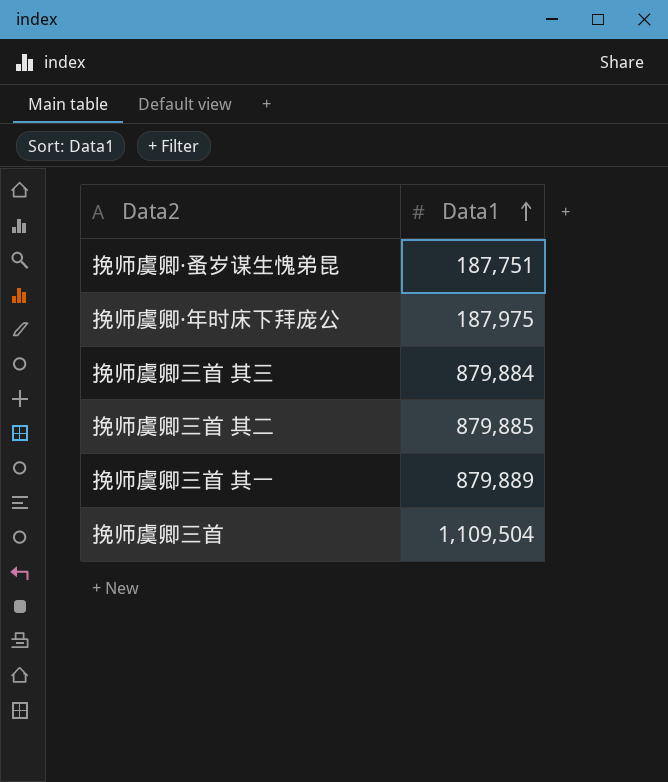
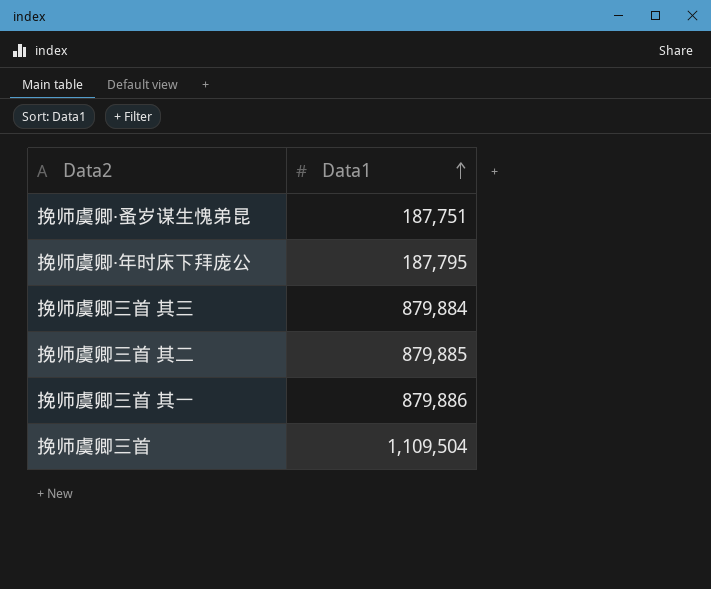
挽师虞卿·年时床下拜庞公 | Data1: 187,975 -> 187,795
挽师虞卿三首 其一 | Data1: 879,889 -> 879,886

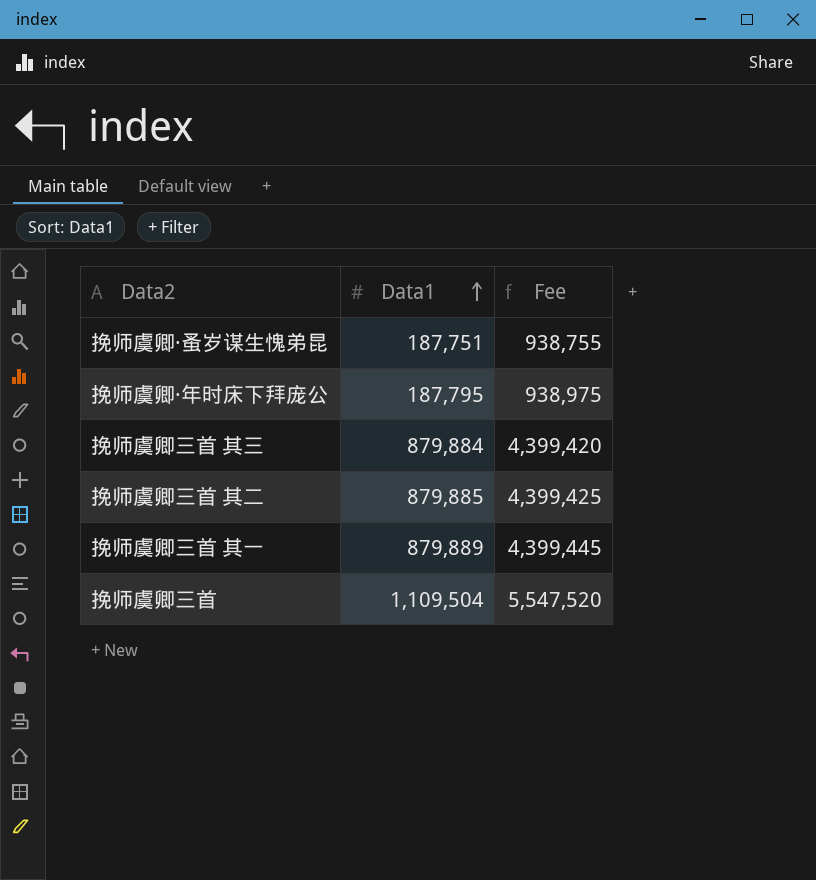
column Fee | formula: none -> [Data1] * 5
挽师虞卿三首 其一 | Data1: 879,886 -> 879,889

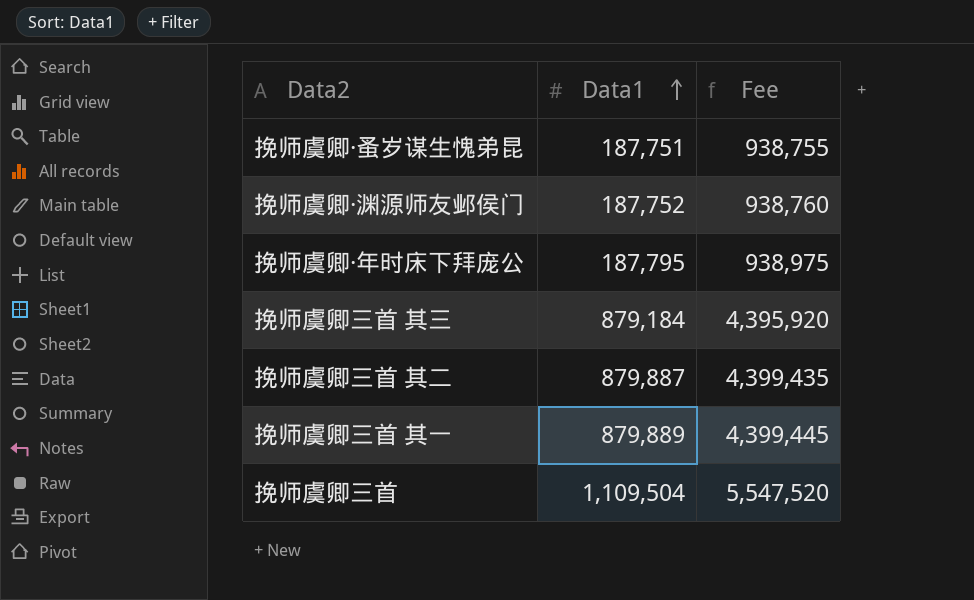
row 挽师虞卿·渊源师友邺侯门: none -> 187,752 | 938,760
挽师虞卿三首 其三 | Data1: 879,884 -> 879,184
挽师虞卿三首 其三 | Fee: 4,399,420 -> 4,395,920
挽师虞卿三首 其二 | Data1: 879,885 -> 879,887
挽师虞卿三首 其二 | Fee: 4,399,425 -> 4,399,435

